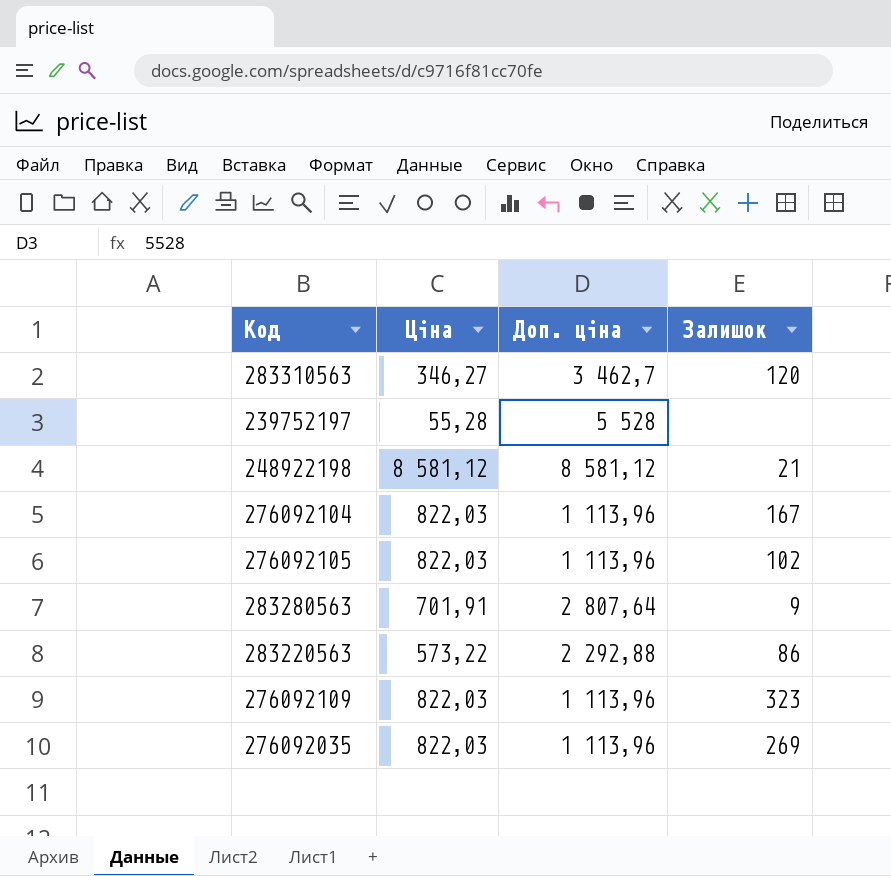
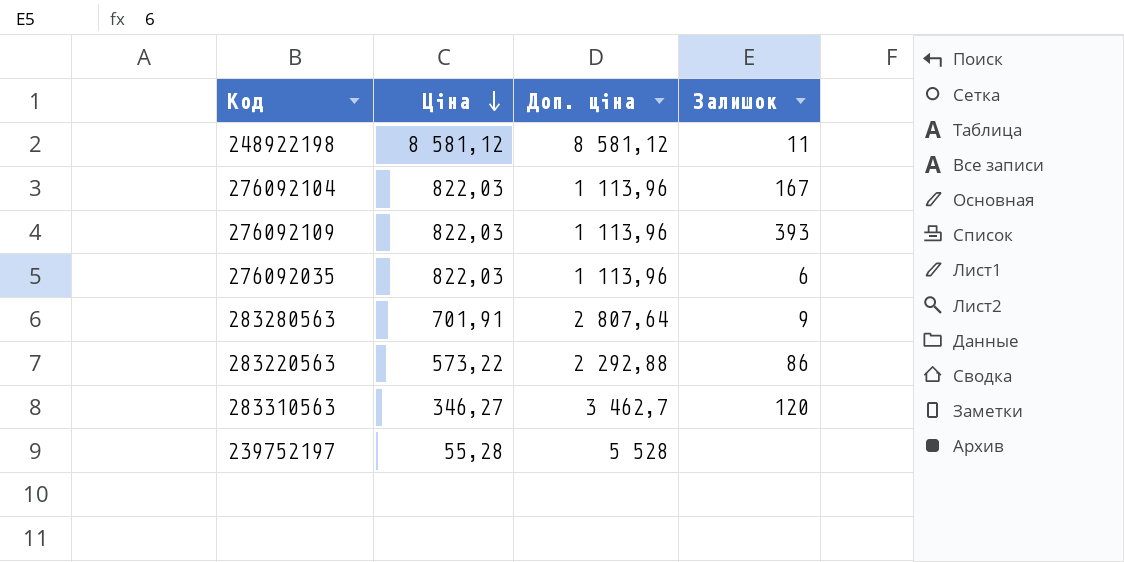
row order: none -> Ціна descending
row 276092105: 822,03 | 1 113,96 | 102 -> none
248922198 | Залишок: 21 -> 11
276092109 | Залишок: 323 -> 393
276092035 | Залишок: 269 -> 6

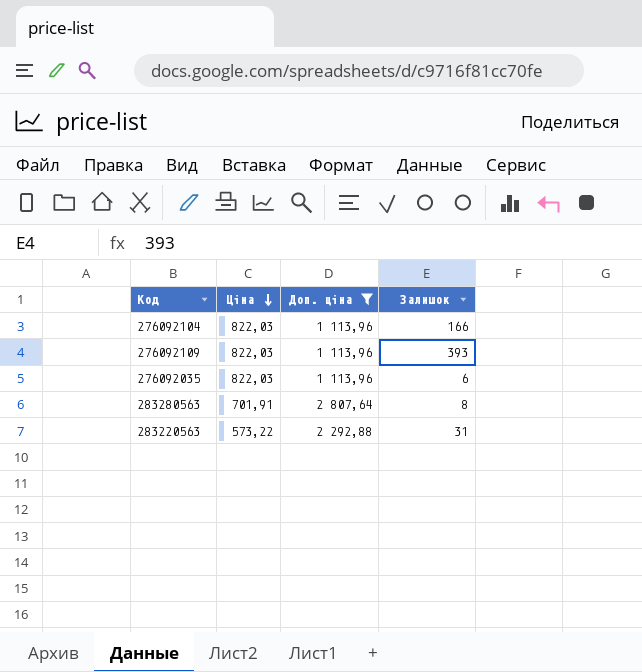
filter: none -> Доп. ціна <= 2 807,64
276092104 | Залишок: 167 -> 166
283280563 | Залишок: 9 -> 8
283220563 | Залишок: 86 -> 31

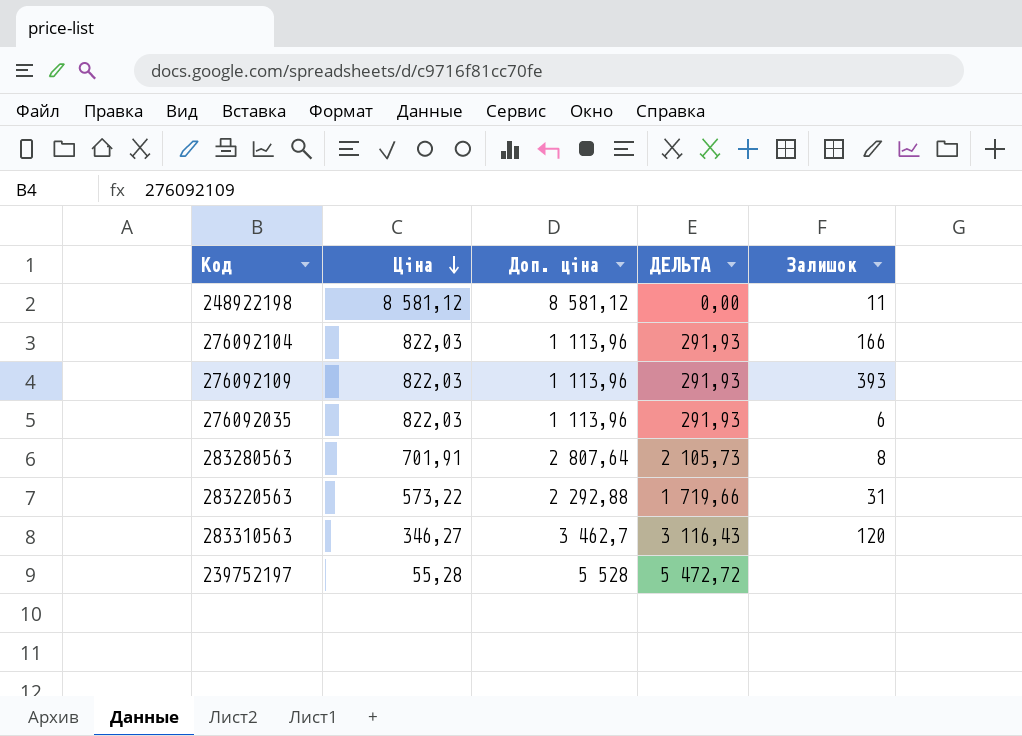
filter: Доп. ціна <= 2 807,64 -> none
column ДЕЛЬТА | formula: none -> [Доп. ціна] - [Ціна]

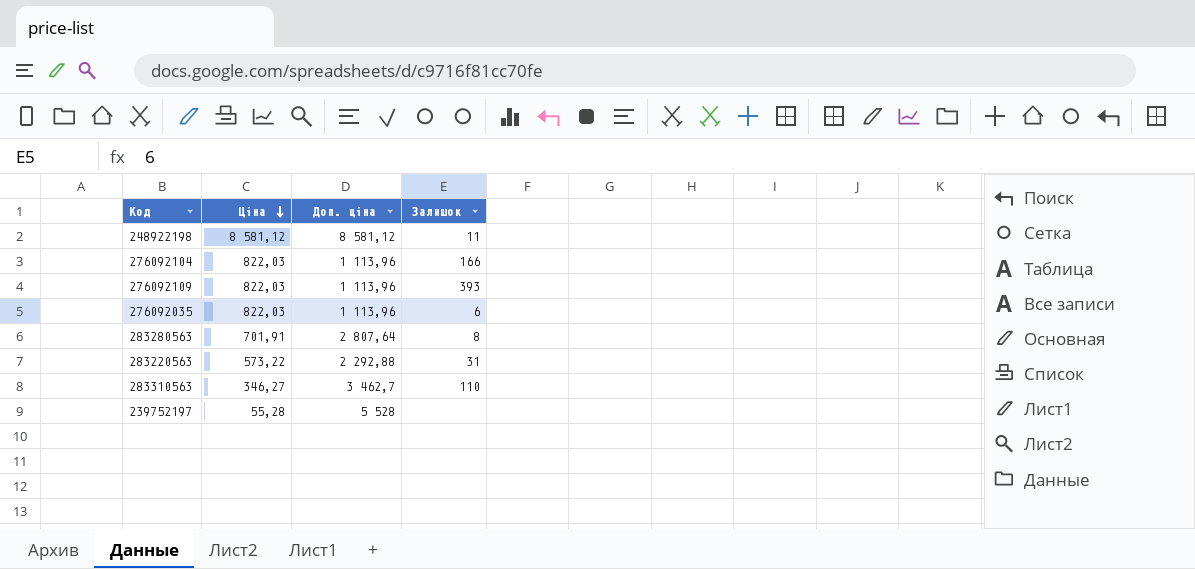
column ДЕЛЬТА | formula: [Доп. ціна] - [Ціна] -> none
283310563 | Залишок: 120 -> 110

